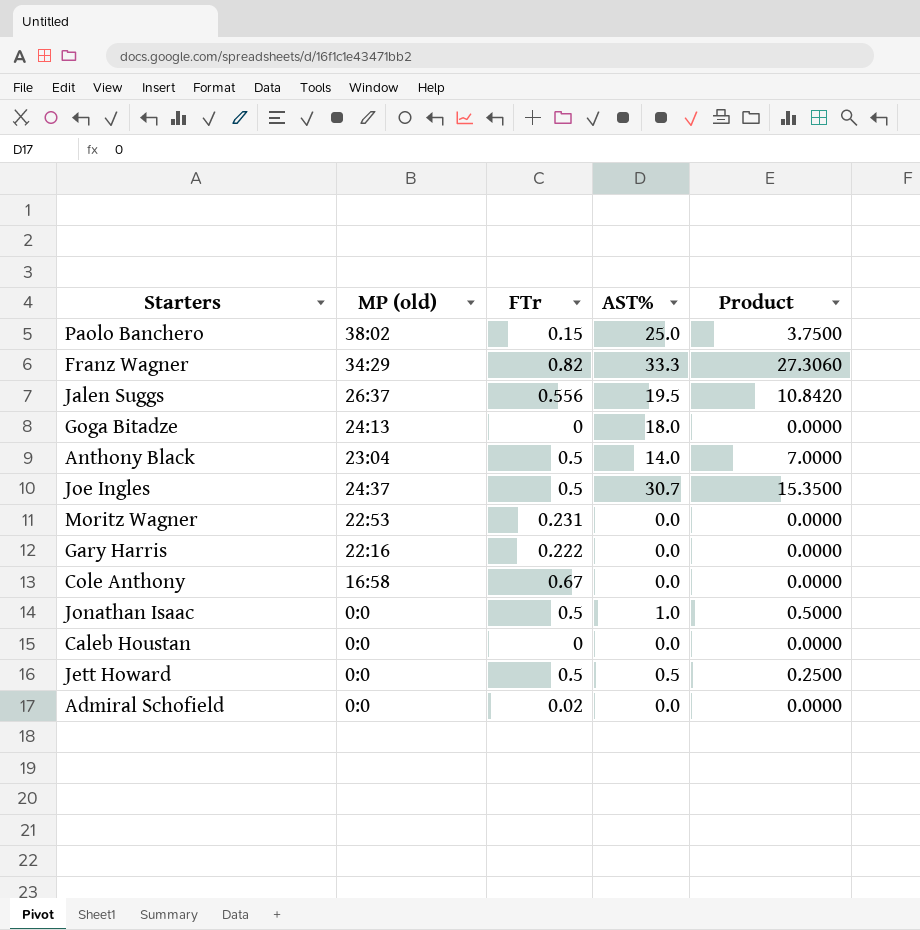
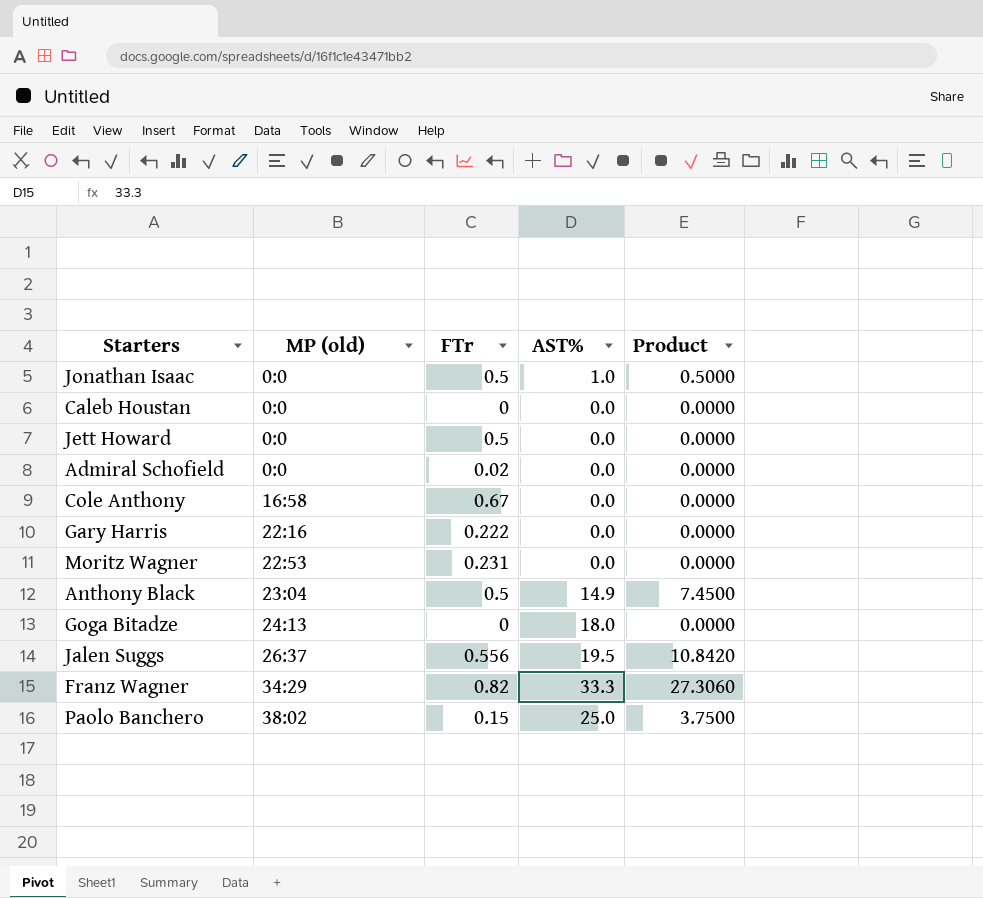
row order: none -> MP (old) ascending
row Joe Ingles: 24:37 | 0.5 | 30.7 | 15.3500 -> none
Jett Howard | AST%: 0.5 -> 0.0
Jett Howard | Product: 0.2500 -> 0.0000
Anthony Black | AST%: 14.0 -> 14.9
Anthony Black | Product: 7.0000 -> 7.4500

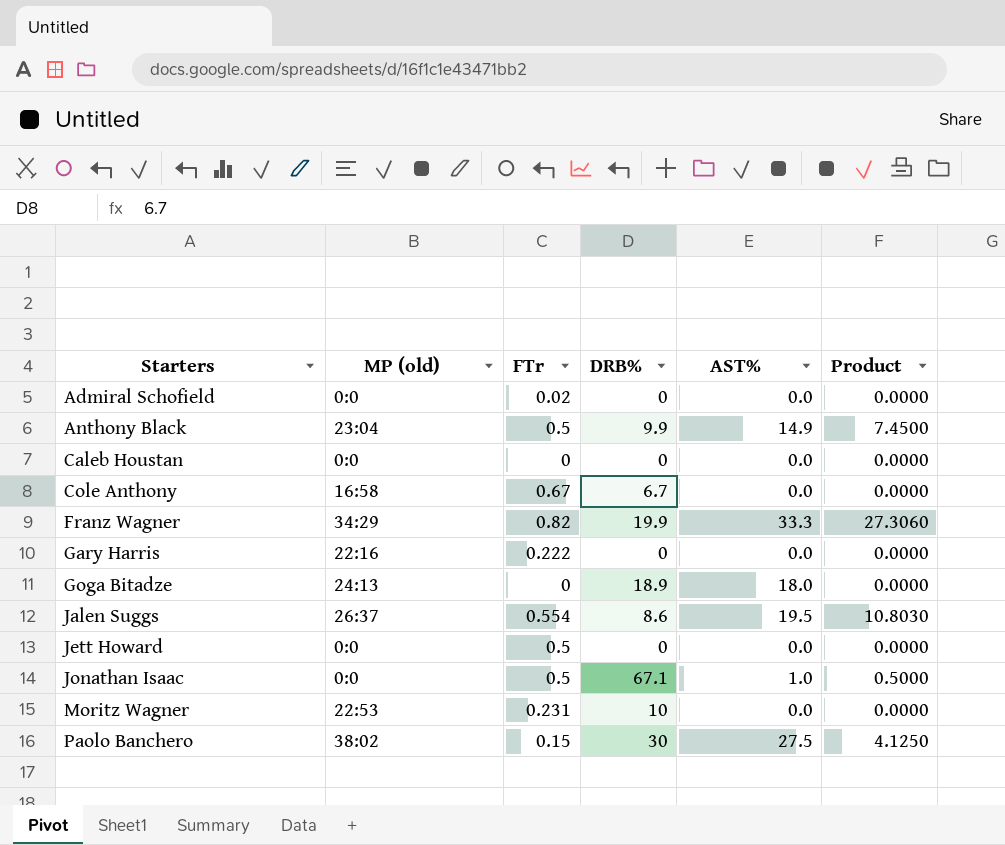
row order: MP (old) ascending -> Starters ascending
column DRB% | position: none -> 4
Jalen Suggs | FTr: 0.556 -> 0.554
Jalen Suggs | Product: 10.8420 -> 10.8030
Paolo Banchero | AST%: 25.0 -> 27.5
Paolo Banchero | Product: 3.7500 -> 4.1250

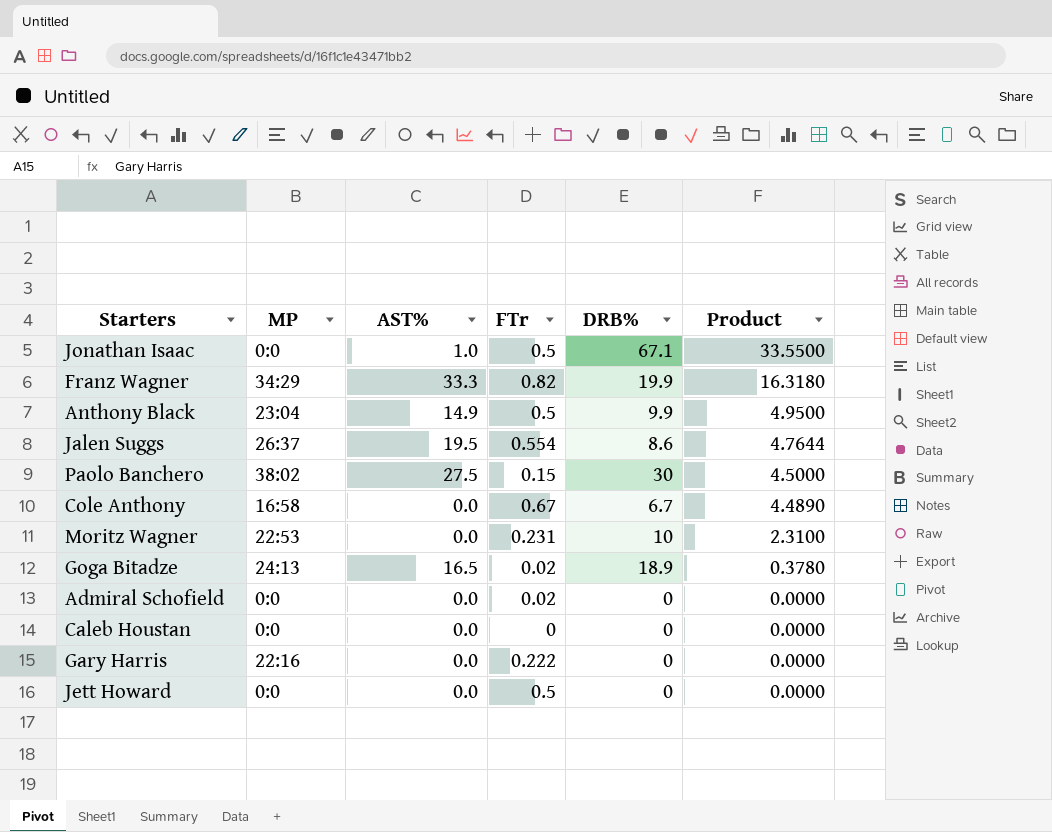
row order: Starters ascending -> Product descending
column name: MP (old) -> MP
column AST% | position: 5 -> 3
column Product | formula: [FTr] * [AST%] -> [FTr] * [DRB%]
Goga Bitadze | AST%: 18.0 -> 16.5
Goga Bitadze | FTr: 0 -> 0.02

